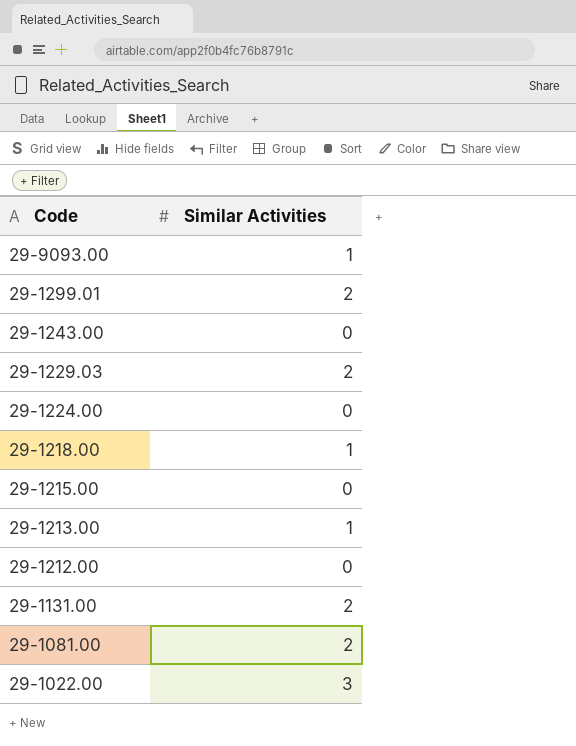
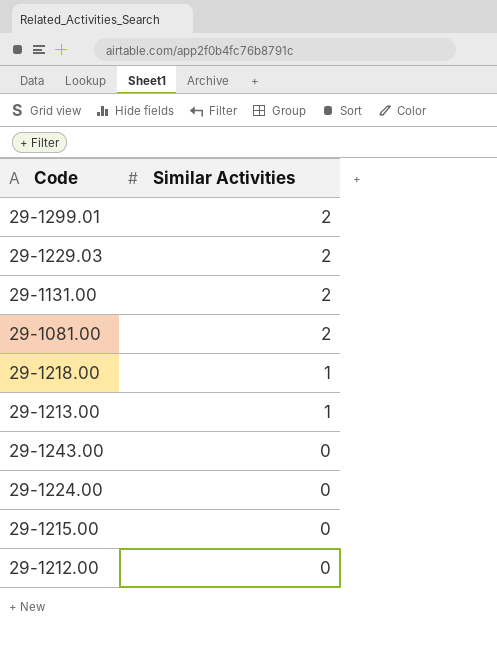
row order: Code descending -> Similar Activities descending
row 29-9093.00: 1 -> none
row 29-1022.00: 3 -> none

